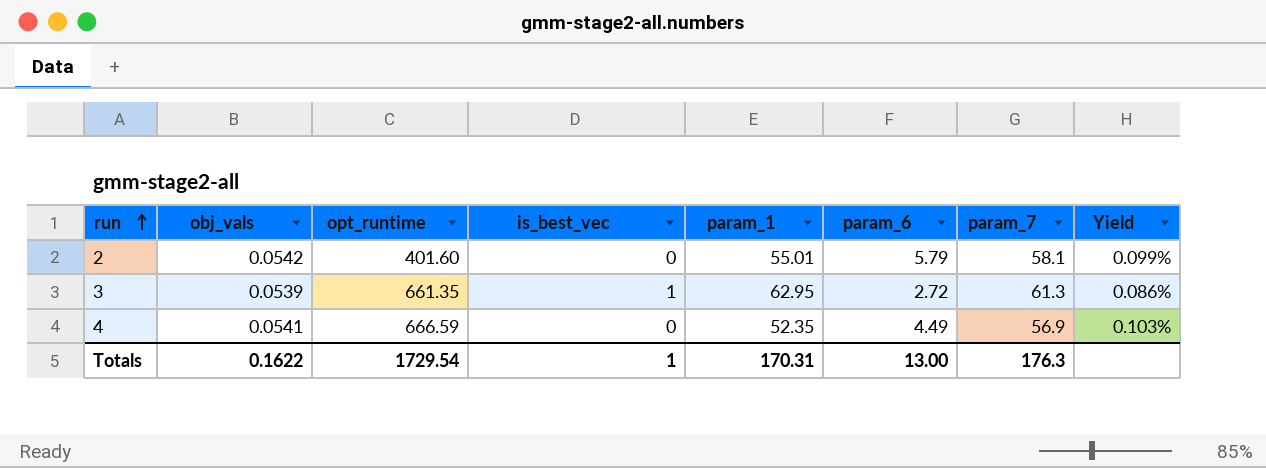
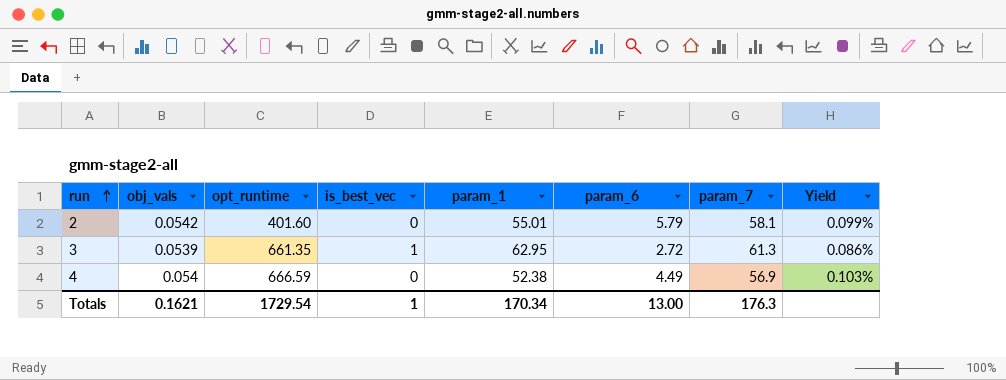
4 | obj_vals: 0.0541 -> 0.054
4 | param_1: 52.35 -> 52.38
Totals | obj_vals: 0.1622 -> 0.1621
Totals | param_1: 170.31 -> 170.34

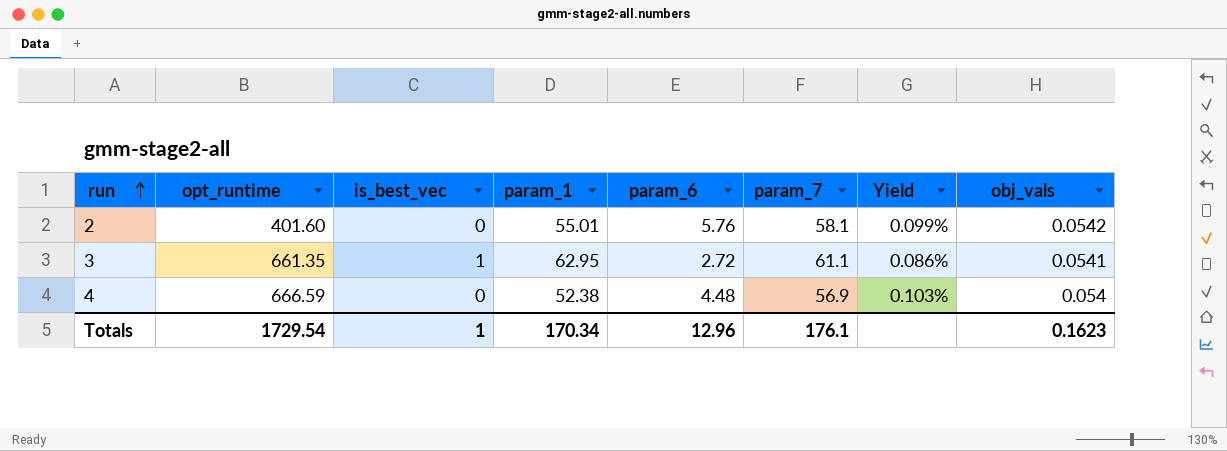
column obj_vals | position: 2 -> 8
2 | param_6: 5.79 -> 5.76
3 | param_7: 61.3 -> 61.1
3 | obj_vals: 0.0539 -> 0.0541
4 | param_6: 4.49 -> 4.48
Totals | param_6: 13.00 -> 12.96
Totals | param_7: 176.3 -> 176.1
Totals | obj_vals: 0.1621 -> 0.1623

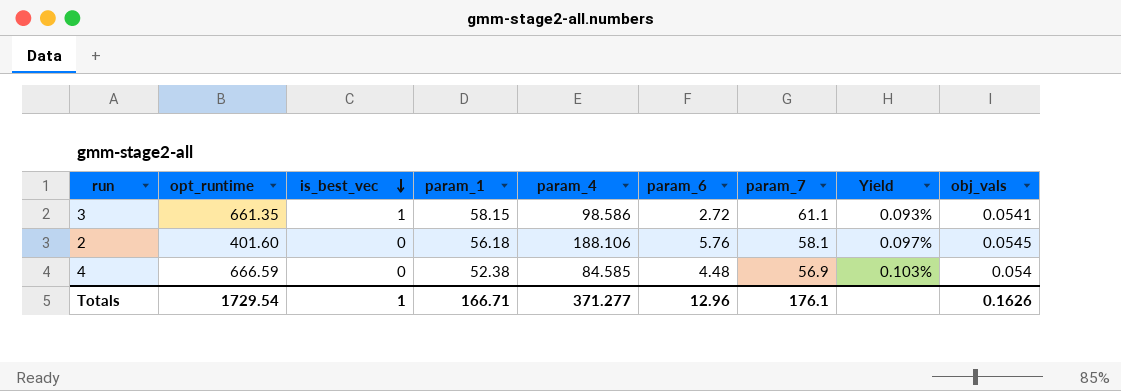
row order: run ascending -> is_best_vec descending
column param_4 | position: none -> 5
3 | param_1: 62.95 -> 58.15
3 | Yield: 0.086% -> 0.093%
2 | param_1: 55.01 -> 56.18
2 | Yield: 0.099% -> 0.097%
2 | obj_vals: 0.0542 -> 0.0545
Totals | param_1: 170.34 -> 166.71
Totals | obj_vals: 0.1623 -> 0.1626

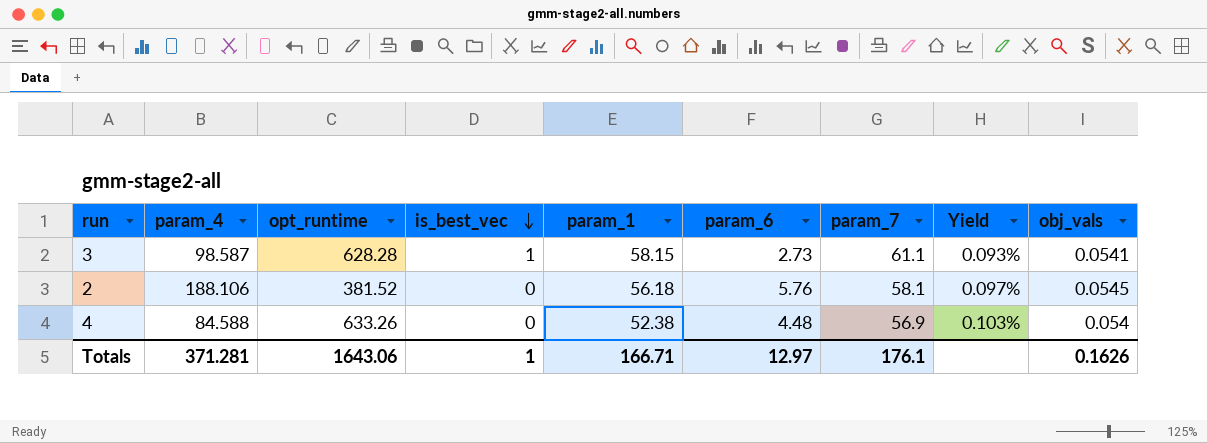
column param_4 | position: 5 -> 2
3 | param_4: 98.586 -> 98.587
3 | opt_runtime: 661.35 -> 628.28
3 | param_6: 2.72 -> 2.73
2 | opt_runtime: 401.60 -> 381.52
4 | param_4: 84.585 -> 84.588
4 | opt_runtime: 666.59 -> 633.26
Totals | param_4: 371.277 -> 371.281
Totals | opt_runtime: 1729.54 -> 1643.06
Totals | param_6: 12.96 -> 12.97

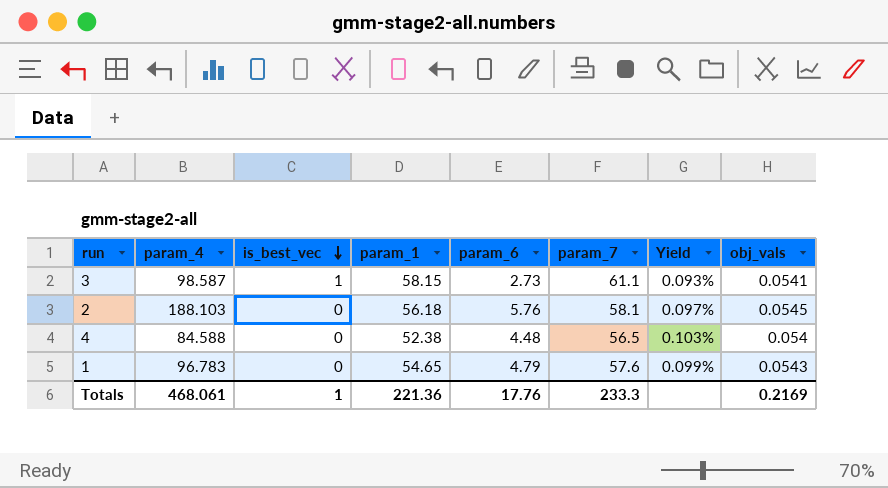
column opt_runtime | position: 3 -> none
2 | param_4: 188.106 -> 188.103
4 | param_7: 56.9 -> 56.5
row 1: none -> 96.783 | 0 | 54.65 | 4.79 | 57.6 | 0.099% | 0.0543
Totals | param_4: 371.281 -> 468.061
Totals | param_1: 166.71 -> 221.36
Totals | param_6: 12.97 -> 17.76
Totals | param_7: 176.1 -> 233.3
Totals | obj_vals: 0.1626 -> 0.2169

